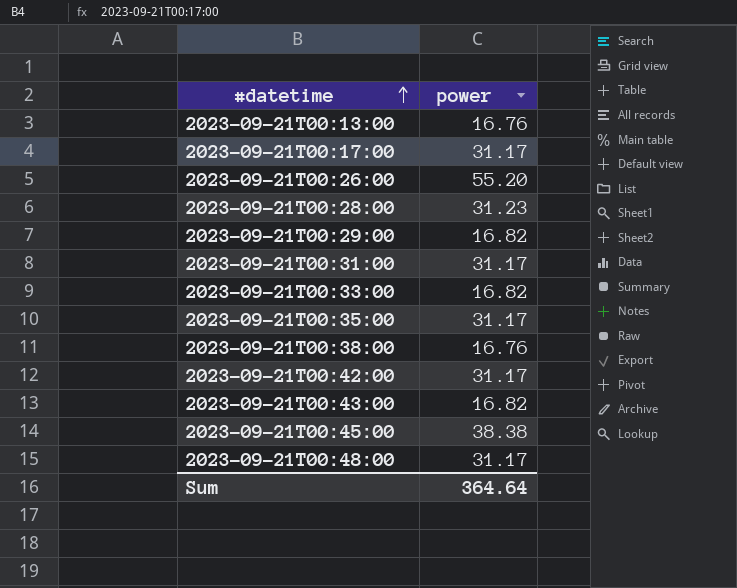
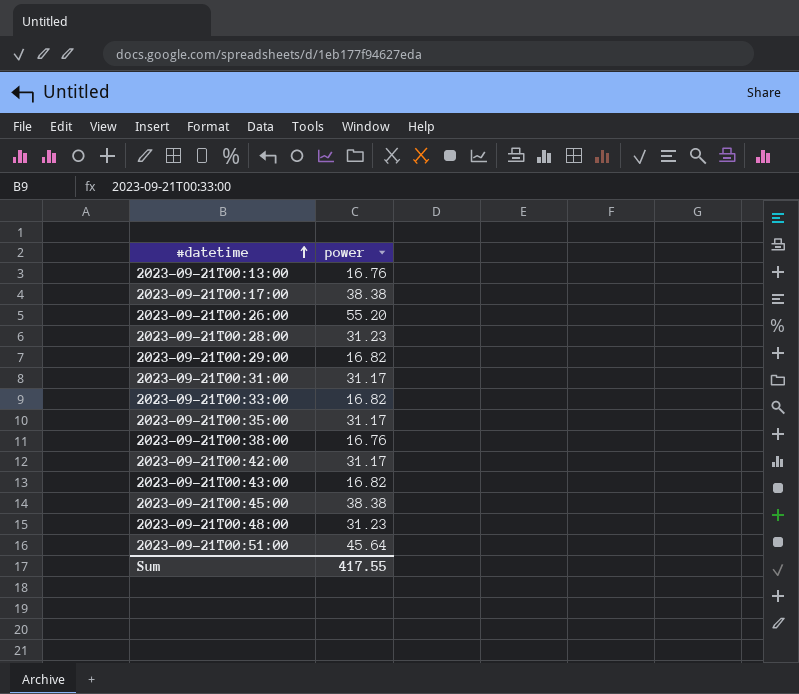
2023-09-21T00:17:00 | power: 31.17 -> 38.38
2023-09-21T00:48:00 | power: 31.17 -> 31.23
row 2023-09-21T00:51:00: none -> 45.64
Sum | power: 364.64 -> 417.55

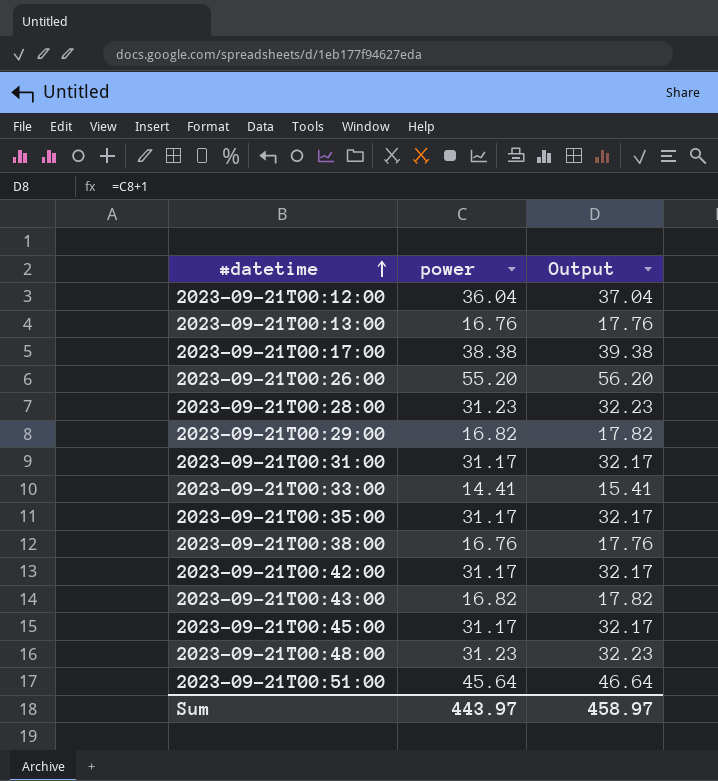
column Output | formula: none -> [power] + 1
row 2023-09-21T00:12:00: none -> 36.04 | 37.04
2023-09-21T00:33:00 | power: 16.82 -> 14.41
2023-09-21T00:45:00 | power: 38.38 -> 31.17
Sum | power: 417.55 -> 443.97

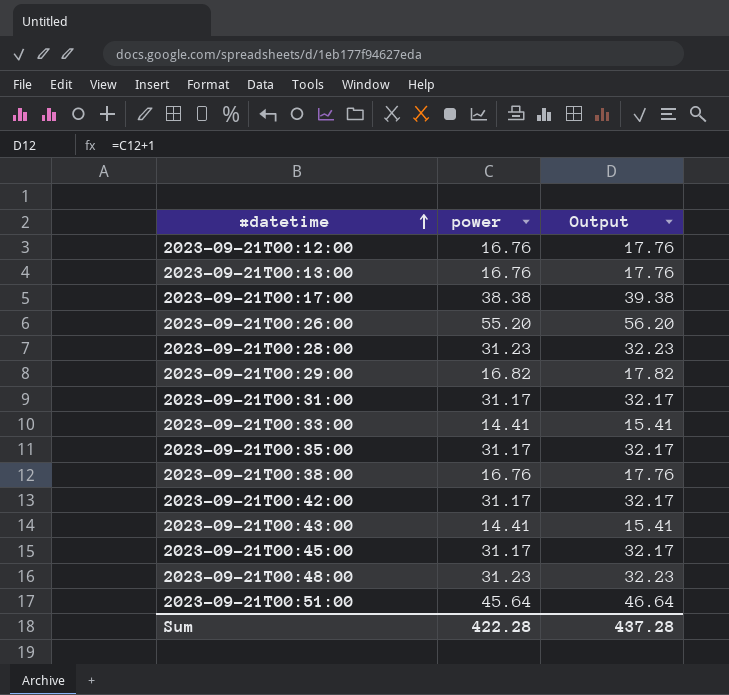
2023-09-21T00:12:00 | power: 36.04 -> 16.76
2023-09-21T00:12:00 | Output: 37.04 -> 17.76
2023-09-21T00:43:00 | power: 16.82 -> 14.41
2023-09-21T00:43:00 | Output: 17.82 -> 15.41
Sum | power: 443.97 -> 422.28
Sum | Output: 458.97 -> 437.28

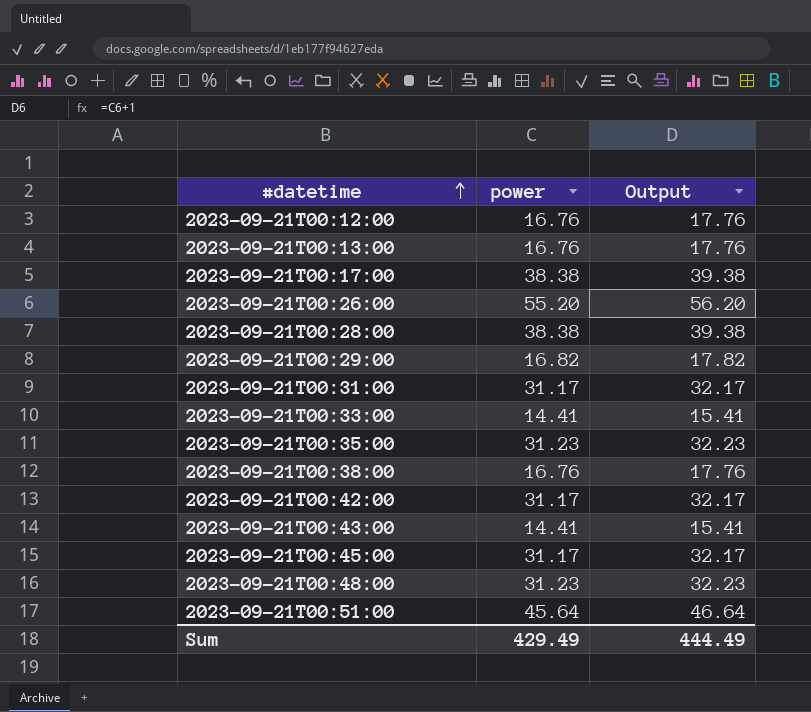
2023-09-21T00:28:00 | power: 31.23 -> 38.38
2023-09-21T00:28:00 | Output: 32.23 -> 39.38
2023-09-21T00:35:00 | power: 31.17 -> 31.23
2023-09-21T00:35:00 | Output: 32.17 -> 32.23
Sum | power: 422.28 -> 429.49
Sum | Output: 437.28 -> 444.49

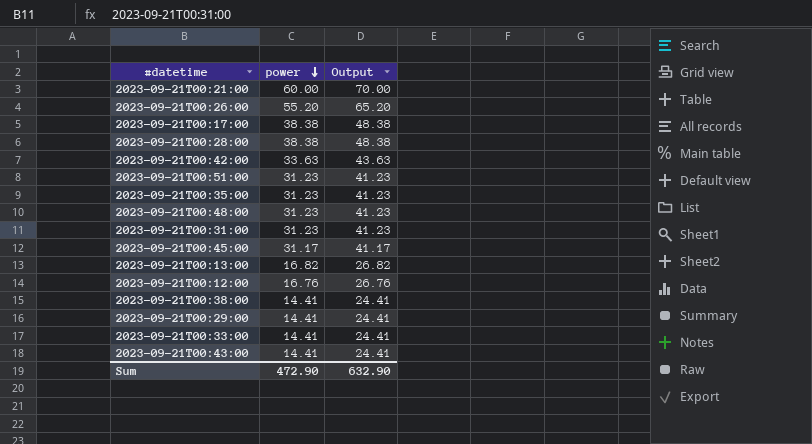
row order: #datetime ascending -> power descending
column Output | formula: [power] + 1 -> [power] + 10
row 2023-09-21T00:21:00: none -> 60.00 | 70.00
2023-09-21T00:42:00 | power: 31.17 -> 33.63
2023-09-21T00:51:00 | power: 45.64 -> 31.23
2023-09-21T00:31:00 | power: 31.17 -> 31.23
2023-09-21T00:13:00 | power: 16.76 -> 16.82
2023-09-21T00:38:00 | power: 16.76 -> 14.41
2023-09-21T00:29:00 | power: 16.82 -> 14.41
Sum | power: 429.49 -> 472.90
Sum | Output: 444.49 -> 632.90

